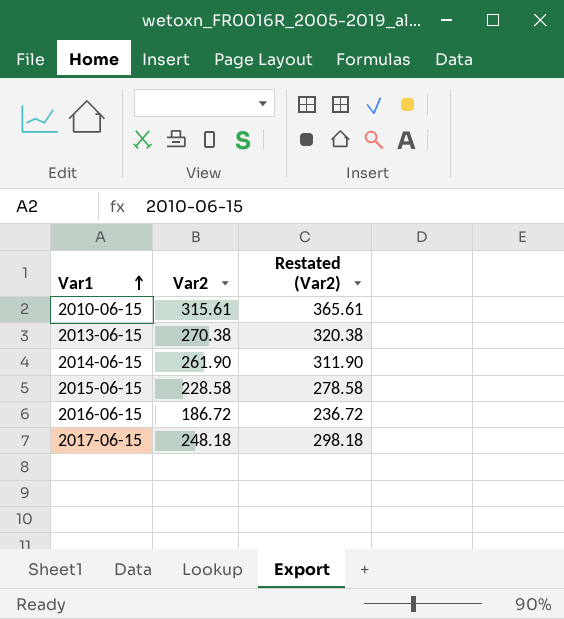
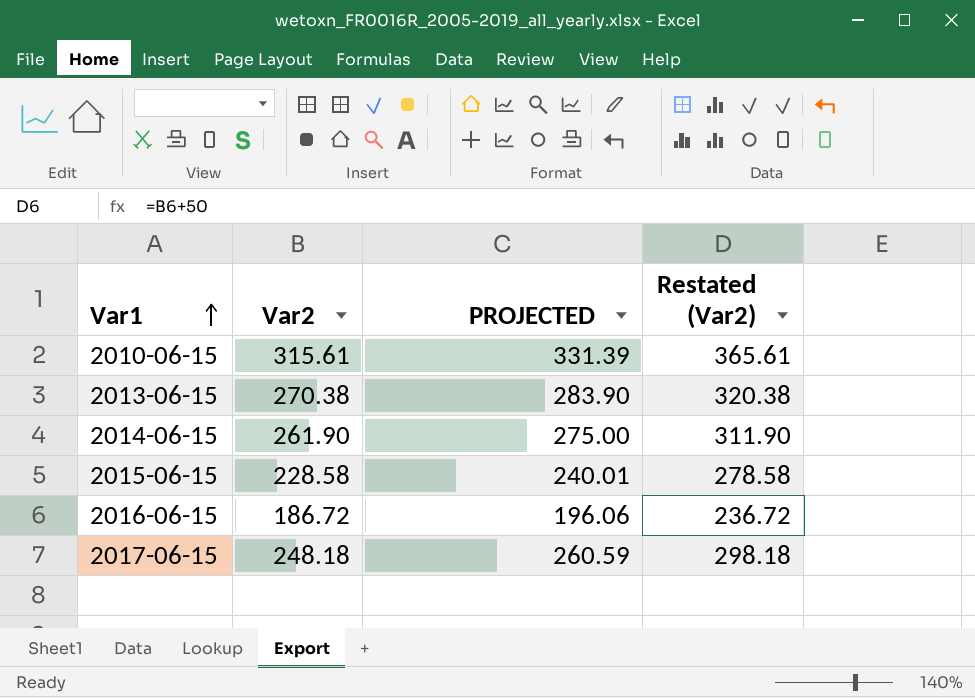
column PROJECTED | formula: none -> [Var2] * 1.05

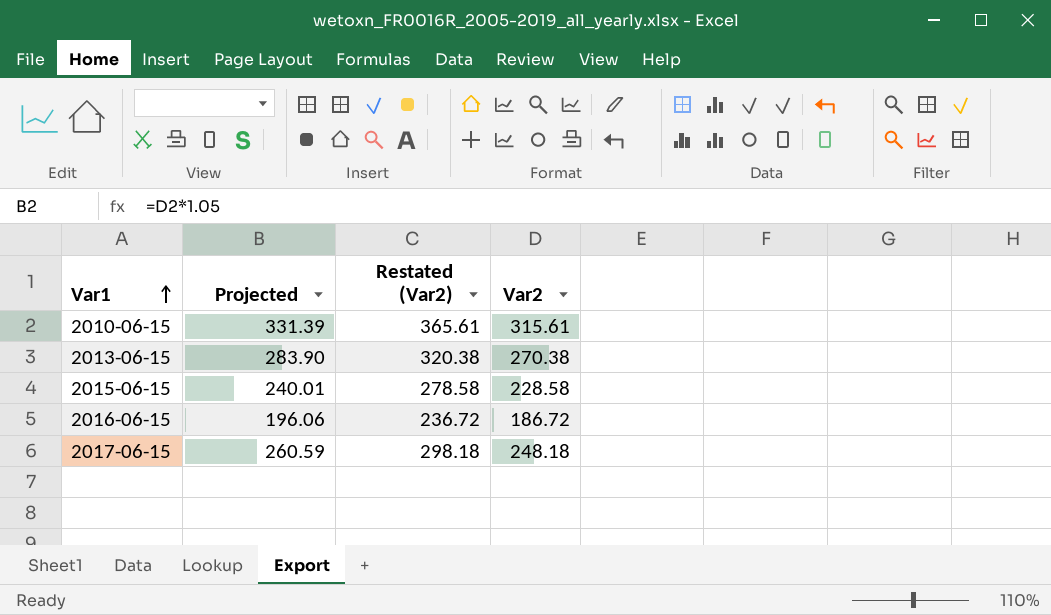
column name: PROJECTED -> Projected
column Var2 | position: 2 -> 4
row 2014-06-15: 261.90 | 275.00 | 311.90 -> none

